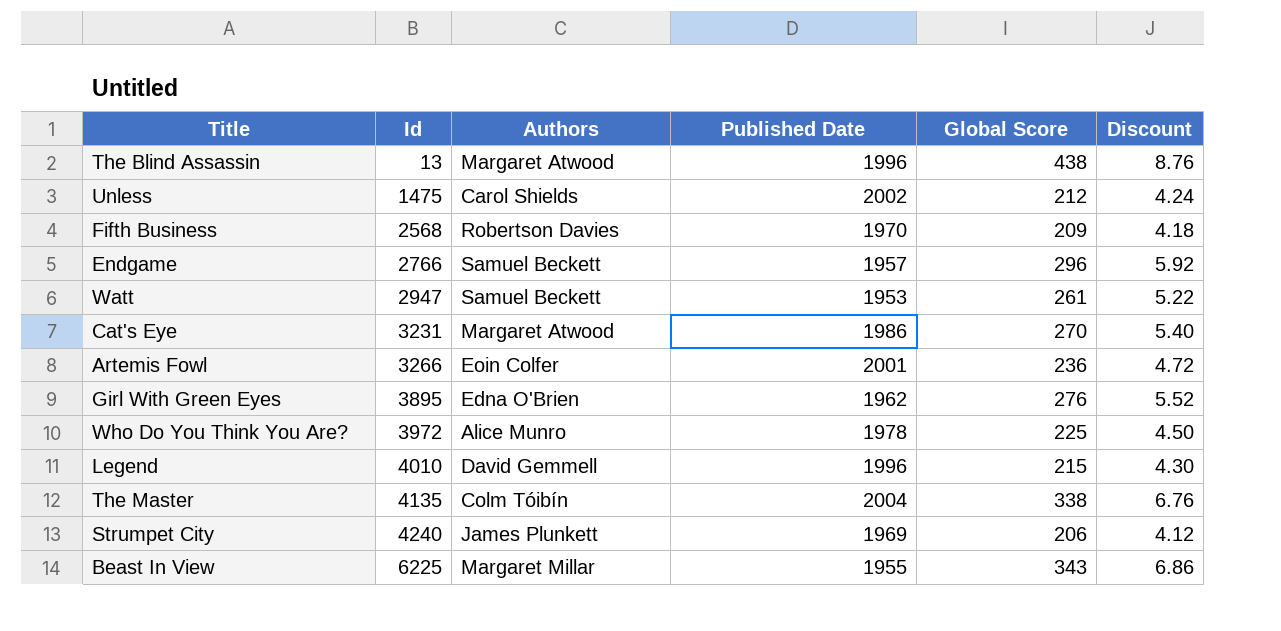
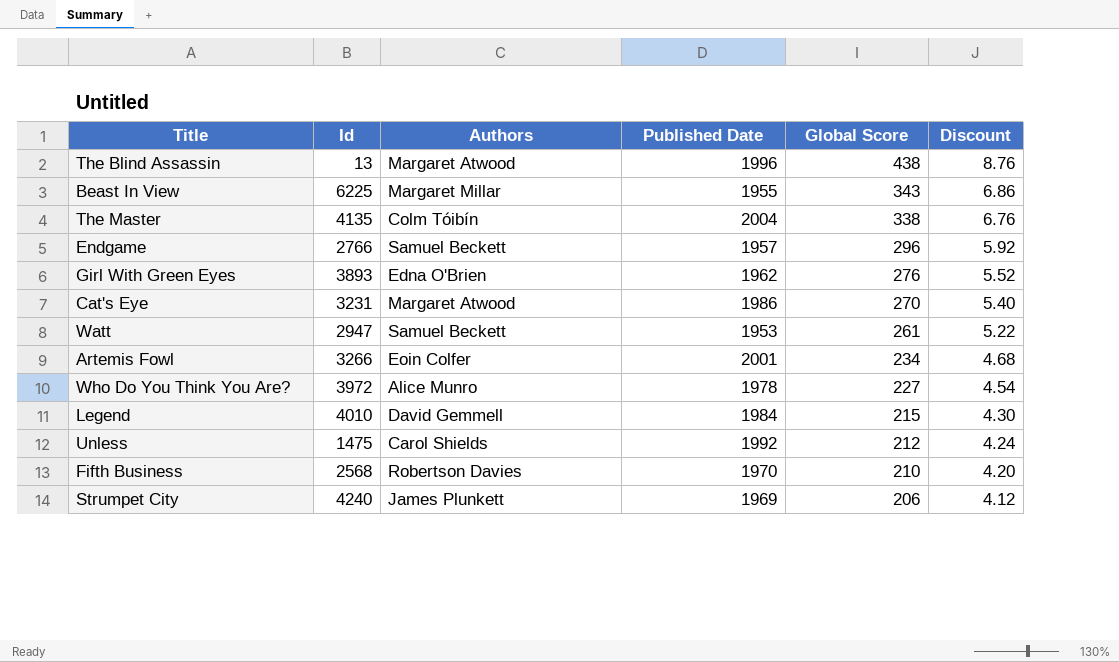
row order: Id ascending -> Global Score descending
Girl With Green Eyes | Id: 3895 -> 3893
Artemis Fowl | Global Score: 236 -> 234
Artemis Fowl | Discount: 4.72 -> 4.68
Who Do You Think You Are? | Global Score: 225 -> 227
Who Do You Think You Are? | Discount: 4.50 -> 4.54
Legend | Published Date: 1996 -> 1984
Unless | Published Date: 2002 -> 1992
Fifth Business | Global Score: 209 -> 210
Fifth Business | Discount: 4.18 -> 4.20

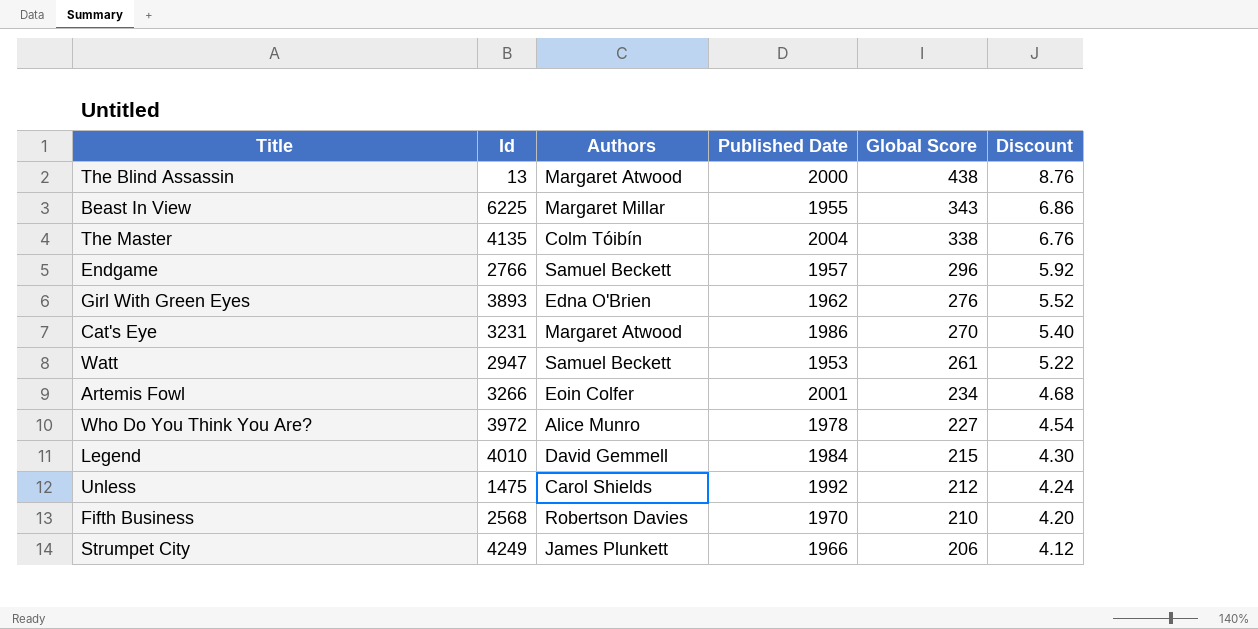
The Blind Assassin | Published Date: 1996 -> 2000
Strumpet City | Id: 4240 -> 4249
Strumpet City | Published Date: 1969 -> 1966

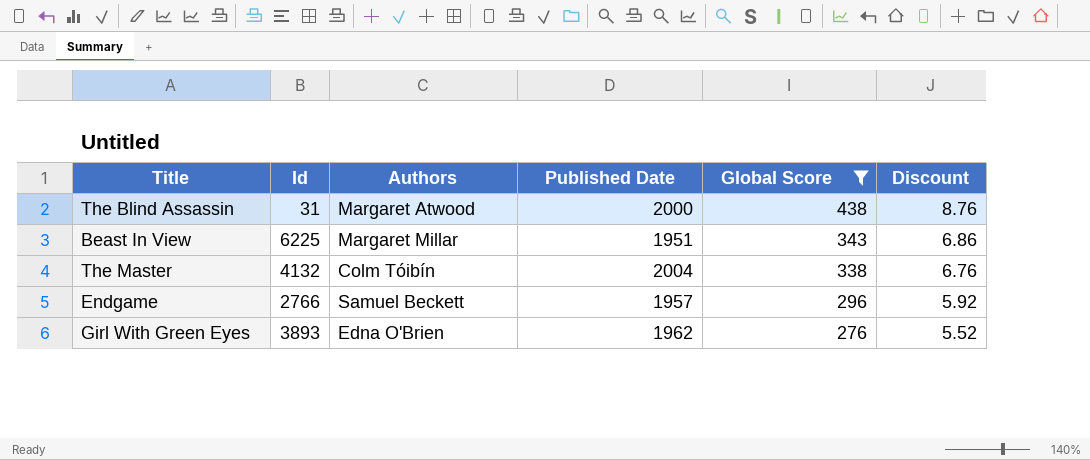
filter: none -> Global Score >= 276
The Blind Assassin | Id: 13 -> 31
Beast In View | Published Date: 1955 -> 1951
The Master | Id: 4135 -> 4132

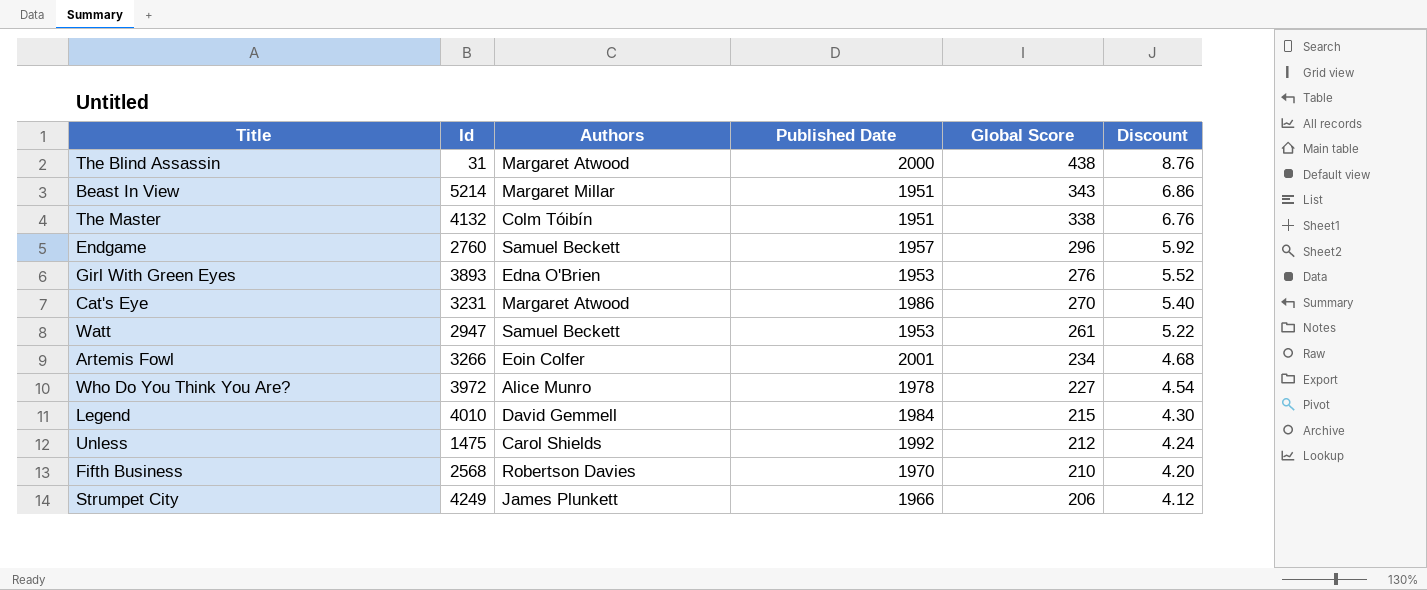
filter: Global Score >= 276 -> none
Beast In View | Id: 6225 -> 5214
The Master | Published Date: 2004 -> 1951
Endgame | Id: 2766 -> 2760
Girl With Green Eyes | Published Date: 1962 -> 1953

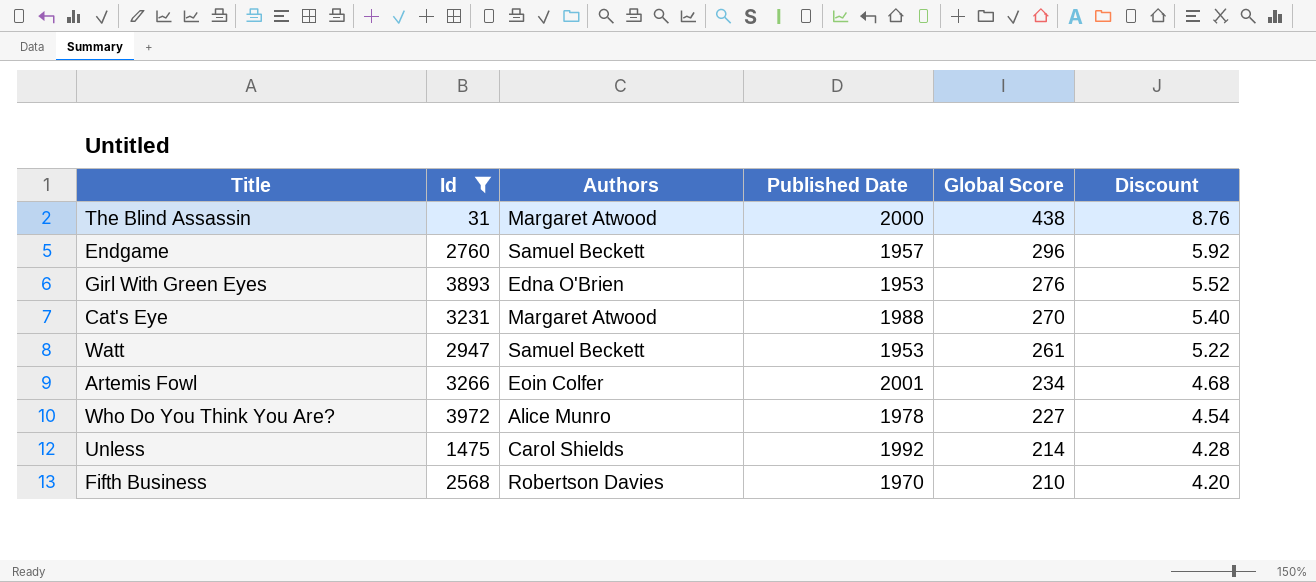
filter: none -> Id <= 3972
Cat's Eye | Published Date: 1986 -> 1988
Unless | Global Score: 212 -> 214
Unless | Discount: 4.24 -> 4.28

